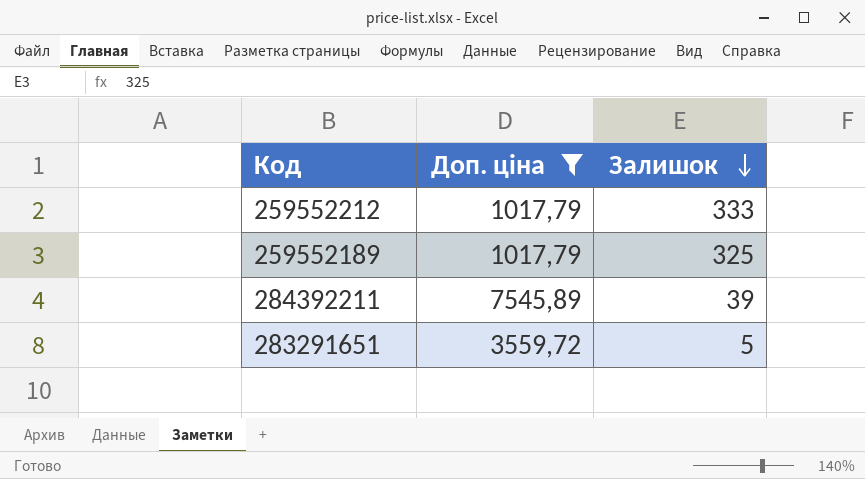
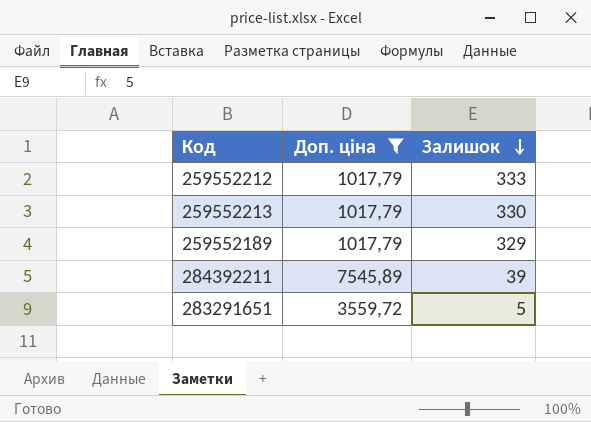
row 259552213: none -> 1017,79 | 330
259552189 | Залишок: 325 -> 329

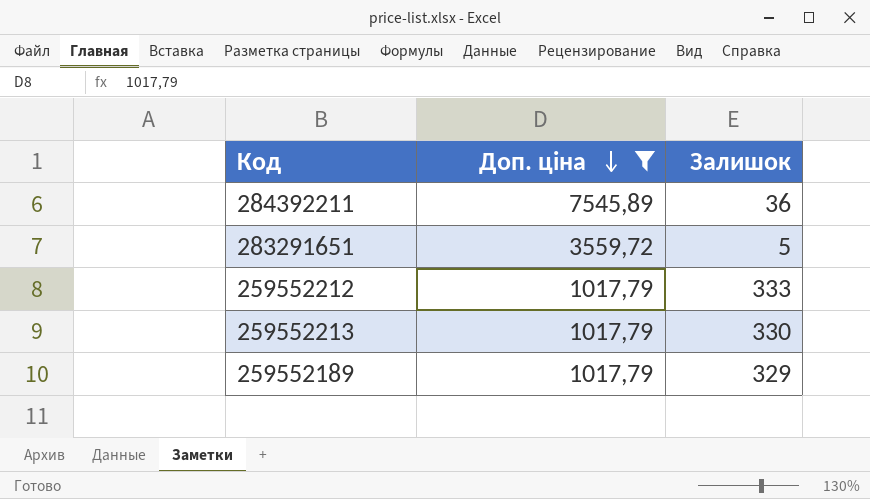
row order: Залишок descending -> Доп. ціна descending
284392211 | Залишок: 39 -> 36

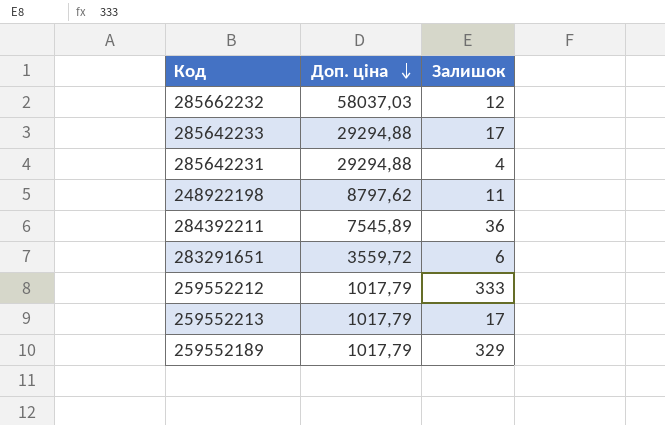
filter: Доп. ціна <= 7545,89 -> none
283291651 | Залишок: 5 -> 6
259552213 | Залишок: 330 -> 17

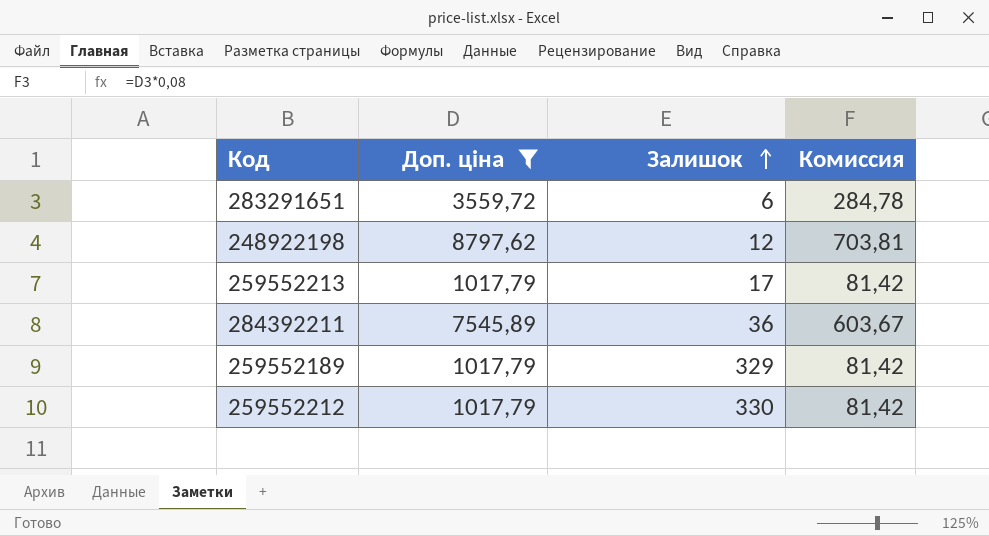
filter: none -> Доп. ціна <= 8797,62
row order: Доп. ціна descending -> Залишок ascending
column Комиссия | formula: none -> [Доп. ціна] * 0,08
248922198 | Залишок: 11 -> 12
259552212 | Залишок: 333 -> 330

